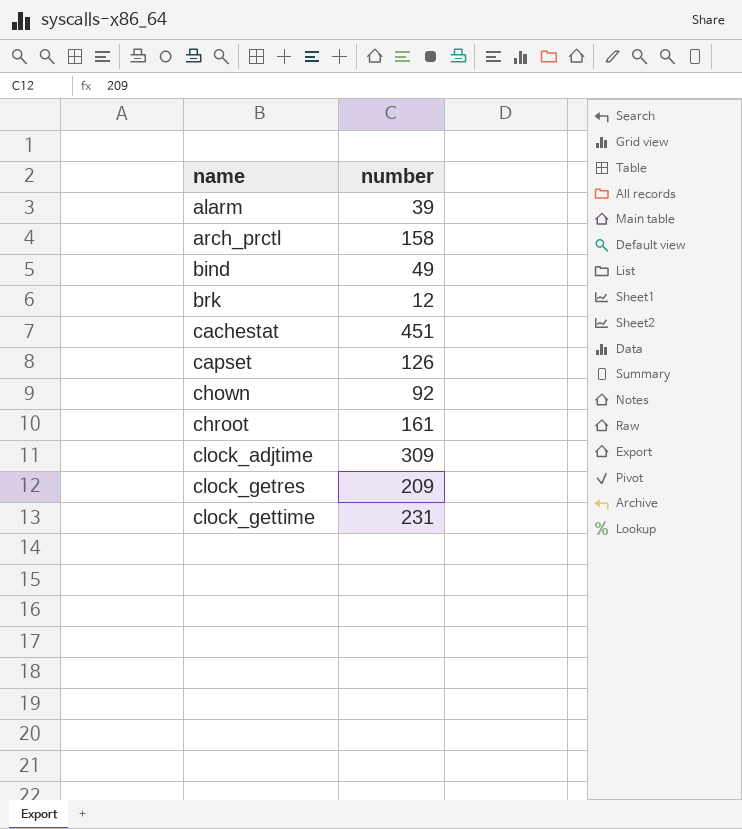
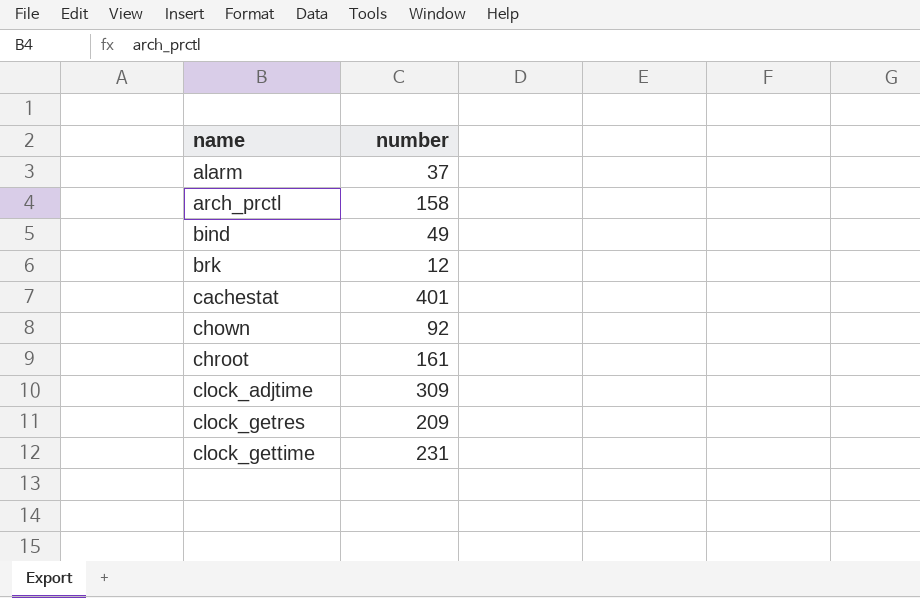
row capset: 126 -> none
alarm | number: 39 -> 37
cachestat | number: 451 -> 401

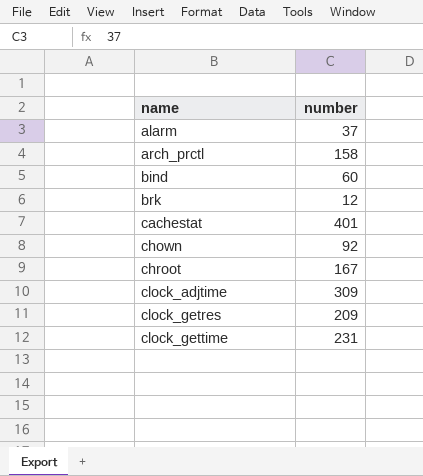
bind | number: 49 -> 60
chroot | number: 161 -> 167

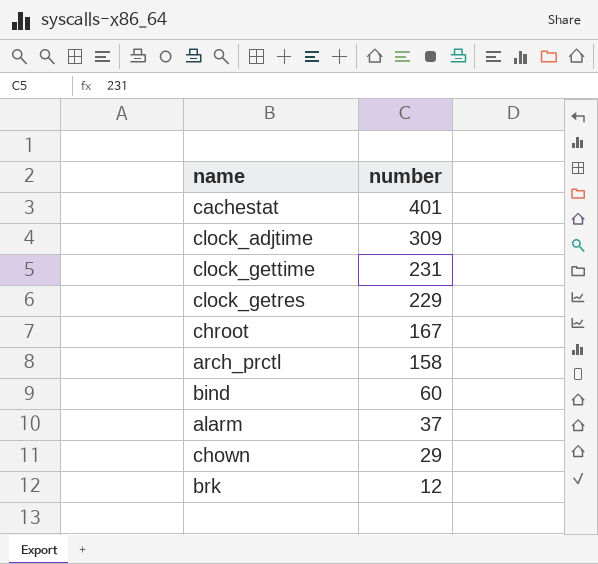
row order: name ascending -> number descending
clock_getres | number: 209 -> 229
chown | number: 92 -> 29

